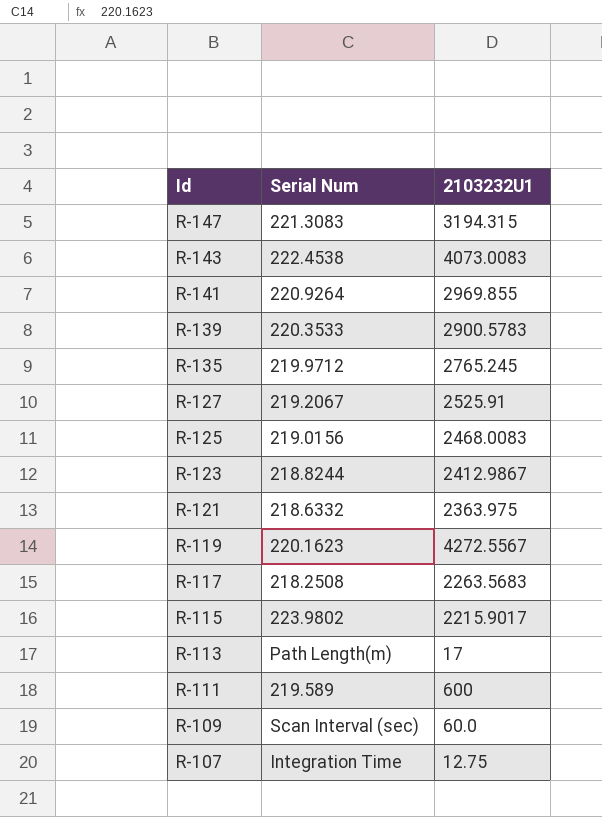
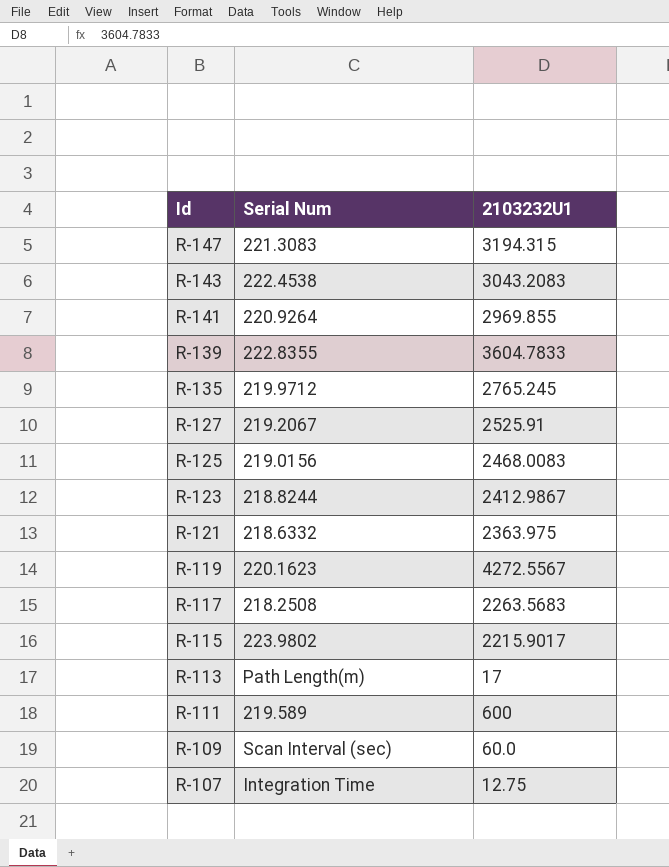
R-143 | 2103232U1: 4073.0083 -> 3043.2083
R-139 | Serial Num: 220.3533 -> 222.8355
R-139 | 2103232U1: 2900.5783 -> 3604.7833

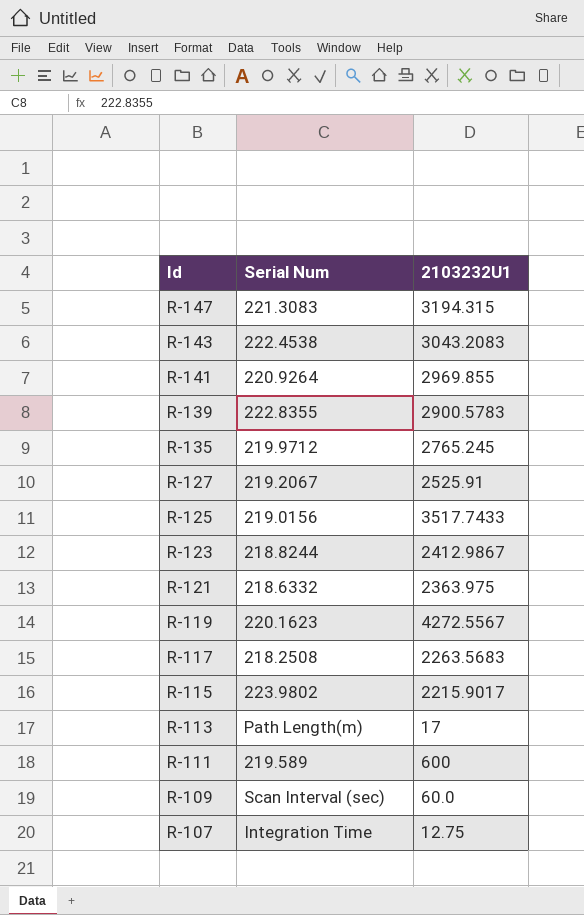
R-139 | 2103232U1: 3604.7833 -> 2900.5783
R-125 | 2103232U1: 2468.0083 -> 3517.7433

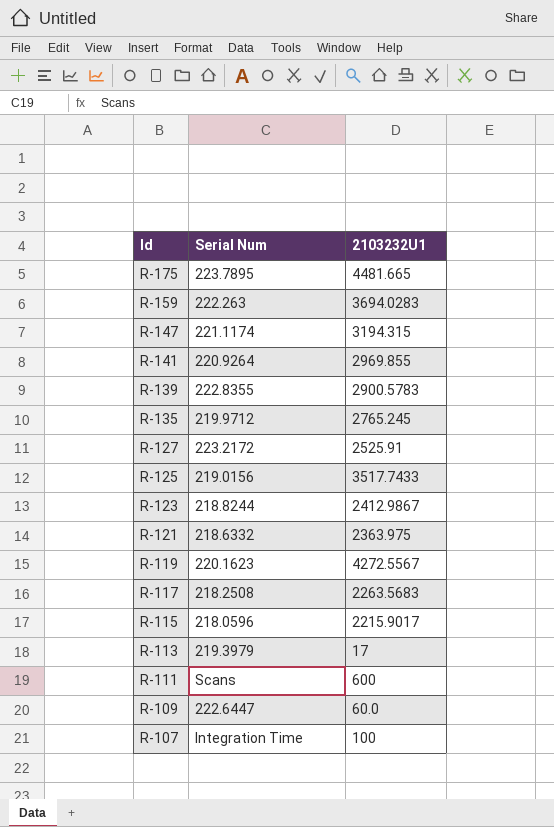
row R-143: 222.4538 | 3043.2083 -> none
row R-175: none -> 223.7895 | 4481.665
row R-159: none -> 222.263 | 3694.0283
R-147 | Serial Num: 221.3083 -> 221.1174
R-127 | Serial Num: 219.2067 -> 223.2172
R-115 | Serial Num: 223.9802 -> 218.0596
R-113 | Serial Num: Path Length(m) -> 219.3979
R-111 | Serial Num: 219.589 -> Scans
R-109 | Serial Num: Scan Interval (sec) -> 222.6447
R-107 | 2103232U1: 12.75 -> 100

